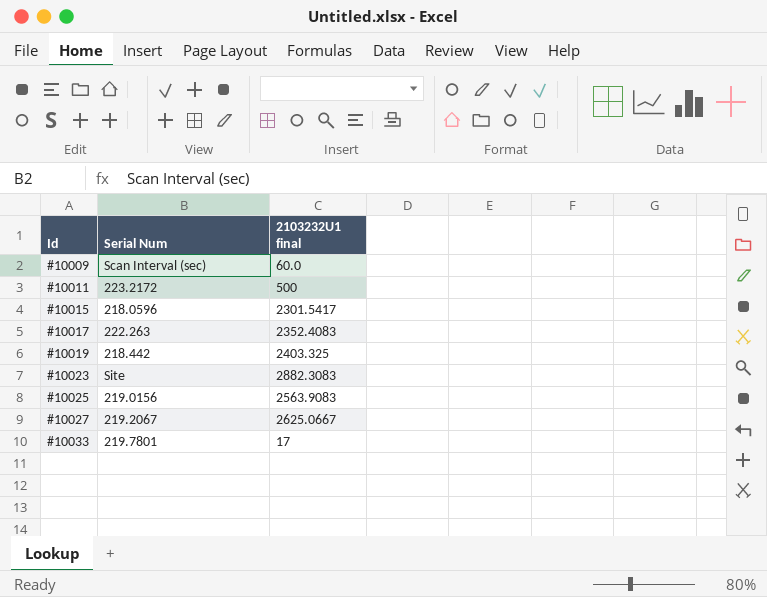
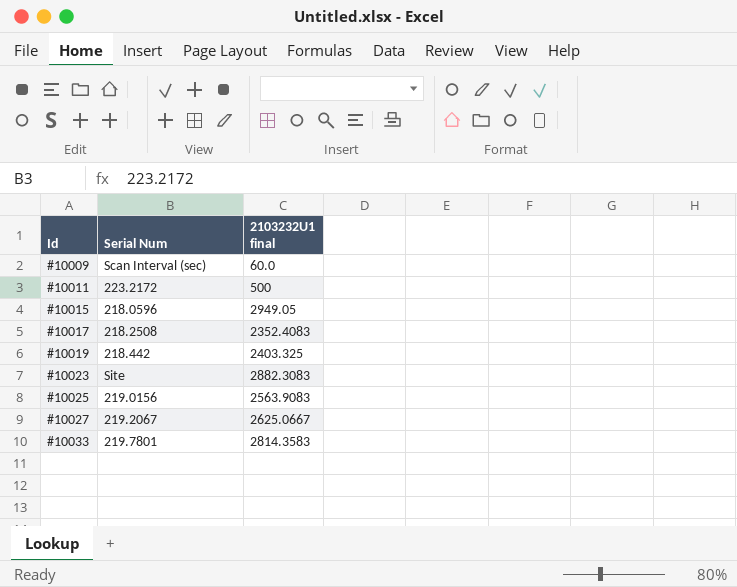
#10015 | 2103232U1 final: 2301.5417 -> 2949.05
#10017 | Serial Num: 222.263 -> 218.2508
#10033 | 2103232U1 final: 17 -> 2814.3583

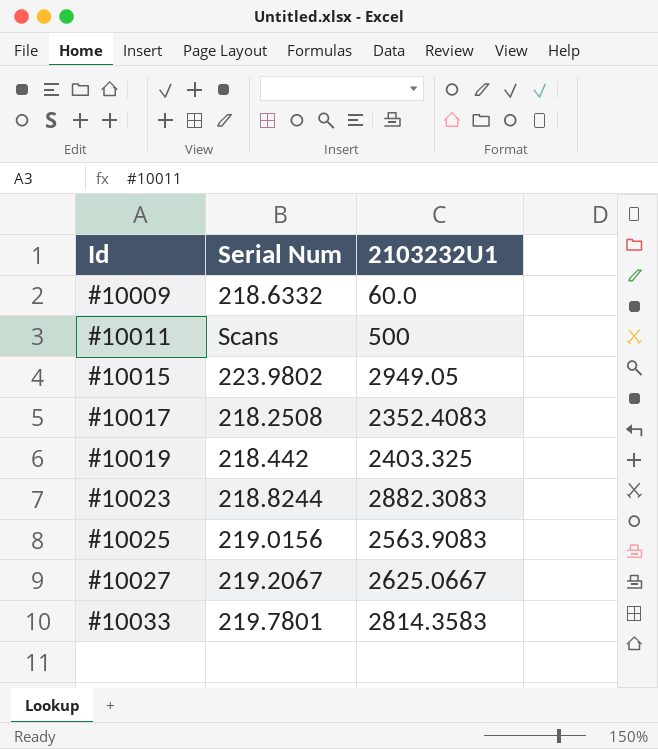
column name: 2103232U1 final -> 2103232U1
#10009 | Serial Num: Scan Interval (sec) -> 218.6332
#10011 | Serial Num: 223.2172 -> Scans
#10015 | Serial Num: 218.0596 -> 223.9802
#10023 | Serial Num: Site -> 218.8244

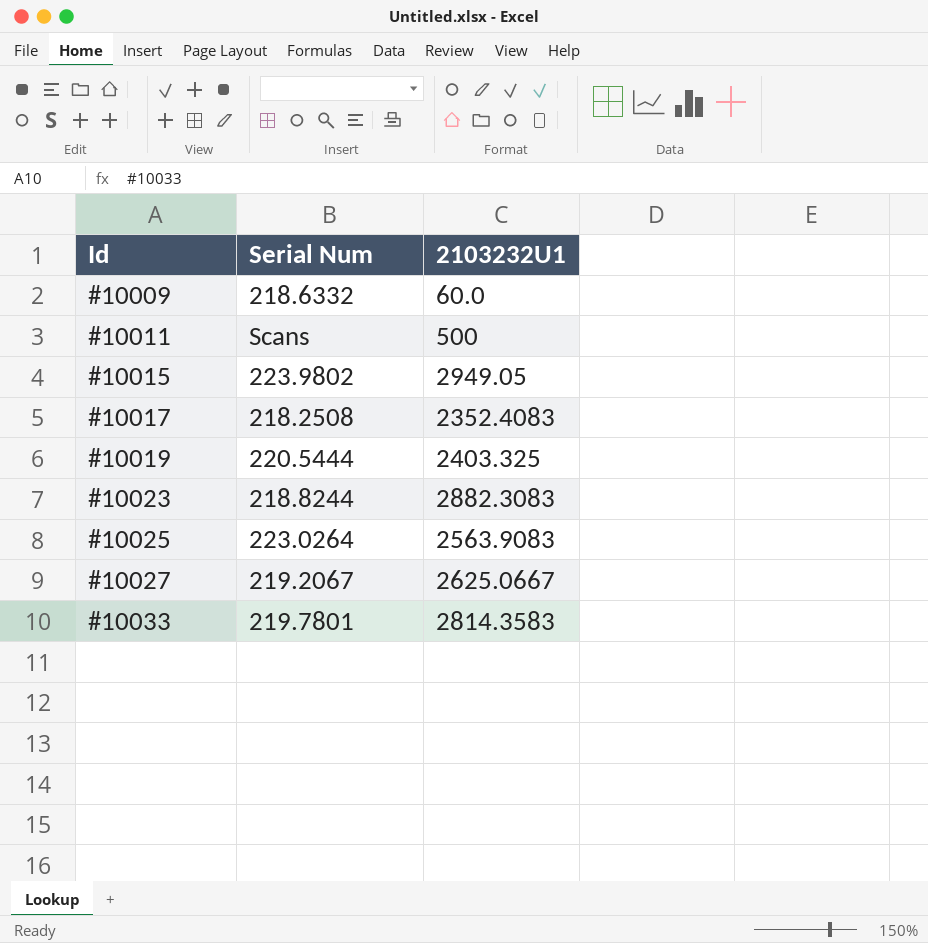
#10019 | Serial Num: 218.442 -> 220.5444
#10025 | Serial Num: 219.0156 -> 223.0264

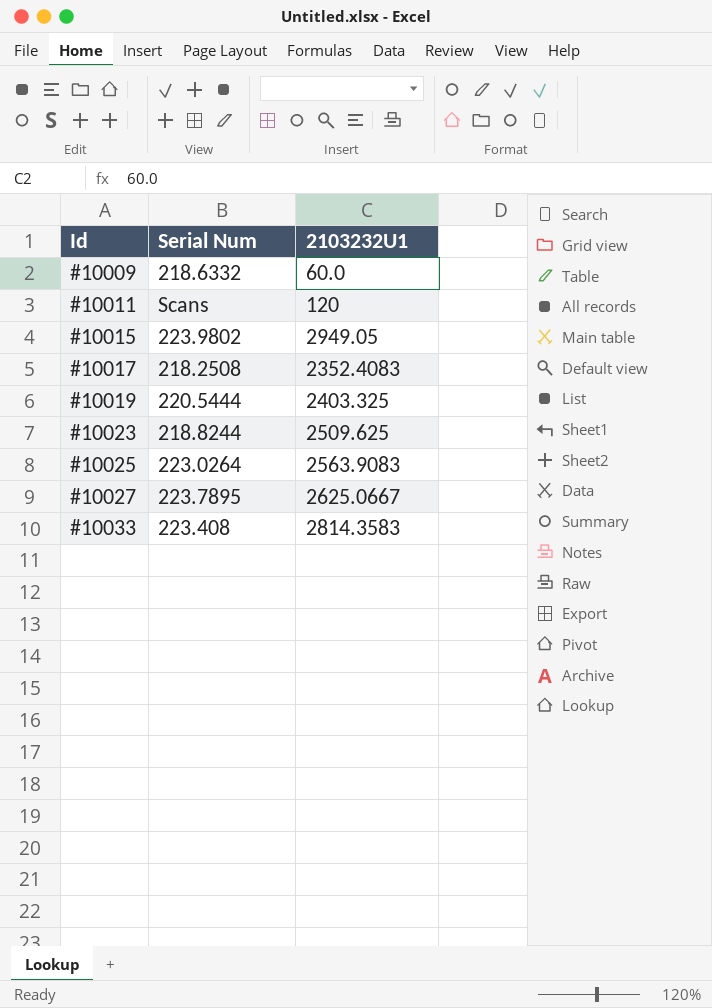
#10011 | 2103232U1: 500 -> 120
#10023 | 2103232U1: 2882.3083 -> 2509.625
#10027 | Serial Num: 219.2067 -> 223.7895
#10033 | Serial Num: 219.7801 -> 223.408

